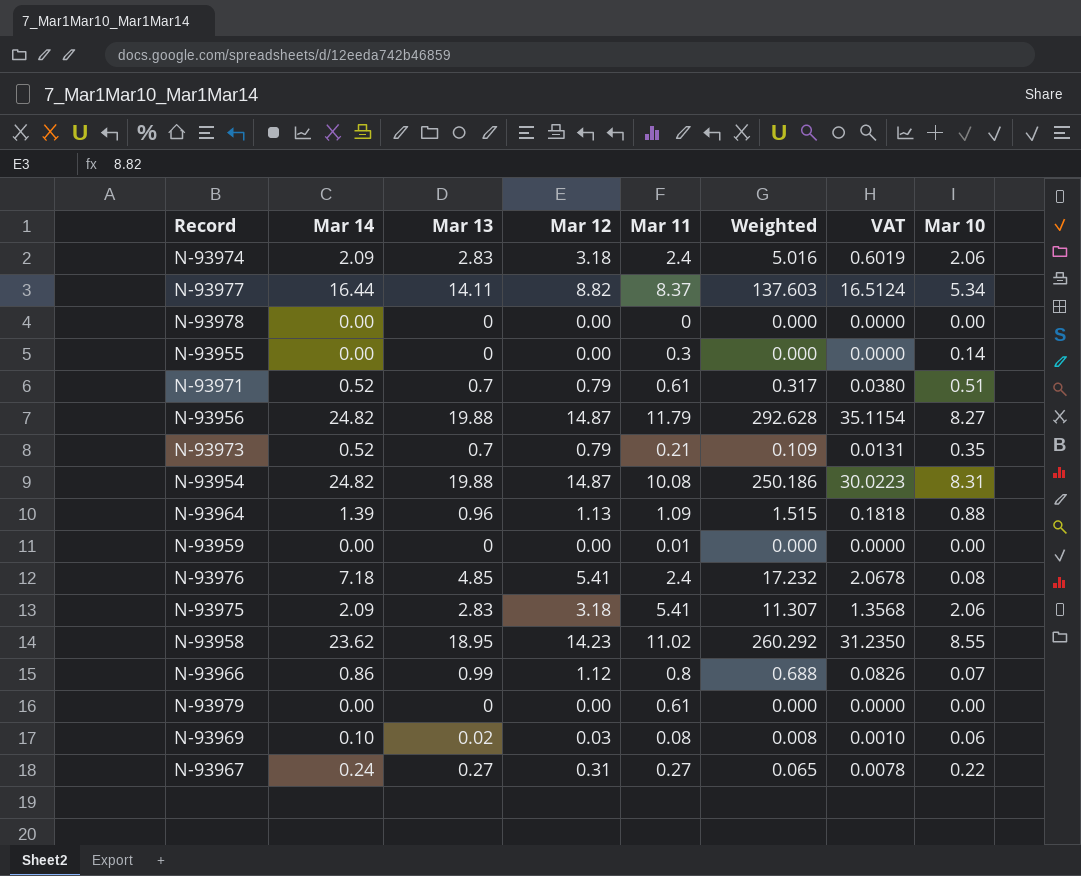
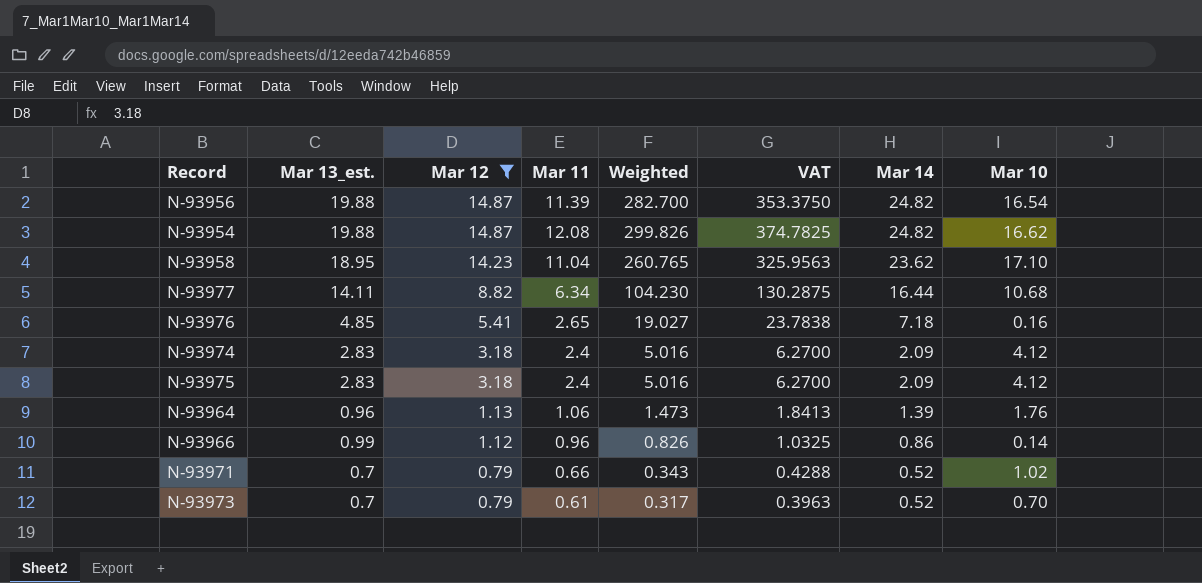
filter: none -> Mar 12 >= 0.79
row order: none -> Mar 12 descending
column name: Mar 13 -> Mar 13_est.
column VAT | formula: [Weighted] * 0.12 -> [Weighted] * 1.25
column Mar 14 | position: 2 -> 7
N-93956 | Mar 11: 11.79 -> 11.39
N-93956 | Weighted: 292.628 -> 282.700
N-93956 | Mar 10: 8.27 -> 16.54
N-93954 | Mar 11: 10.08 -> 12.08
N-93954 | Weighted: 250.186 -> 299.826
N-93954 | Mar 10: 8.31 -> 16.62
N-93958 | Mar 11: 11.02 -> 11.04
N-93958 | Weighted: 260.292 -> 260.765
N-93958 | Mar 10: 8.55 -> 17.10
N-93977 | Mar 11: 8.37 -> 6.34
N-93977 | Weighted: 137.603 -> 104.230
N-93977 | Mar 10: 5.34 -> 10.68
N-93976 | Mar 11: 2.4 -> 2.65
N-93976 | Weighted: 17.232 -> 19.027
N-93976 | Mar 10: 0.08 -> 0.16
N-93974 | Mar 10: 2.06 -> 4.12
N-93975 | Mar 11: 5.41 -> 2.4
N-93975 | Weighted: 11.307 -> 5.016
N-93975 | Mar 10: 2.06 -> 4.12
N-93964 | Mar 11: 1.09 -> 1.06
N-93964 | Weighted: 1.515 -> 1.473
N-93964 | Mar 10: 0.88 -> 1.76
N-93966 | Mar 11: 0.8 -> 0.96
N-93966 | Weighted: 0.688 -> 0.826
N-93966 | Mar 10: 0.07 -> 0.14
N-93971 | Mar 11: 0.61 -> 0.66
N-93971 | Weighted: 0.317 -> 0.343
N-93971 | Mar 10: 0.51 -> 1.02
N-93973 | Mar 11: 0.21 -> 0.61
N-93973 | Weighted: 0.109 -> 0.317
N-93973 | Mar 10: 0.35 -> 0.70

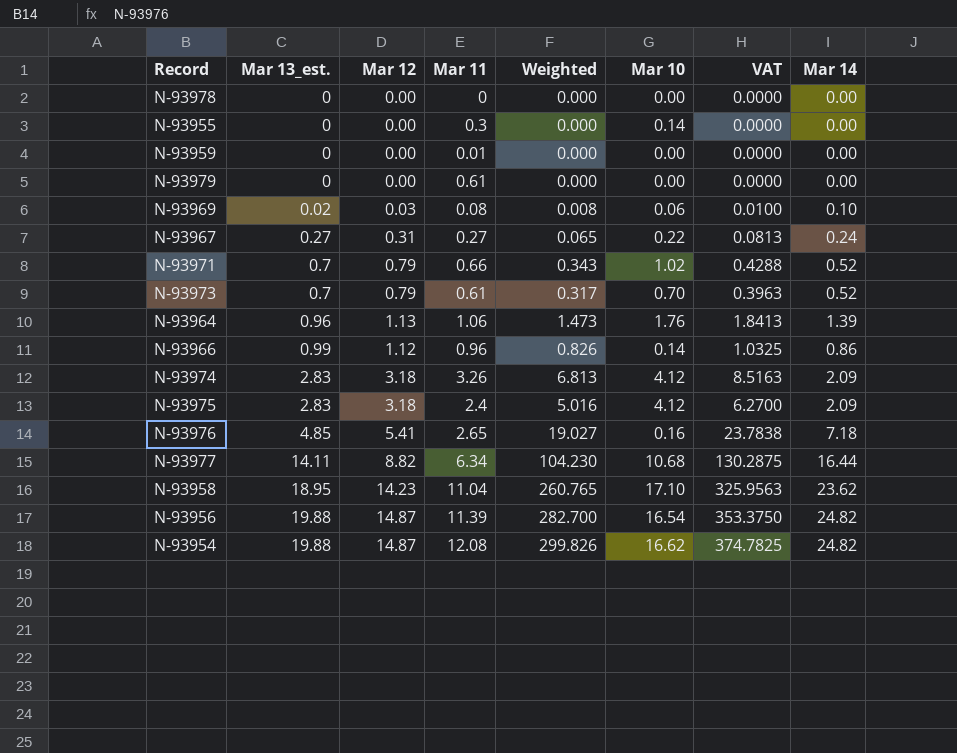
filter: Mar 12 >= 0.79 -> none
row order: Mar 12 descending -> Mar 13_est. ascending
column Mar 10 | position: 8 -> 6
N-93974 | Mar 11: 2.4 -> 3.26
N-93974 | Weighted: 5.016 -> 6.813
N-93974 | VAT: 6.2700 -> 8.5163

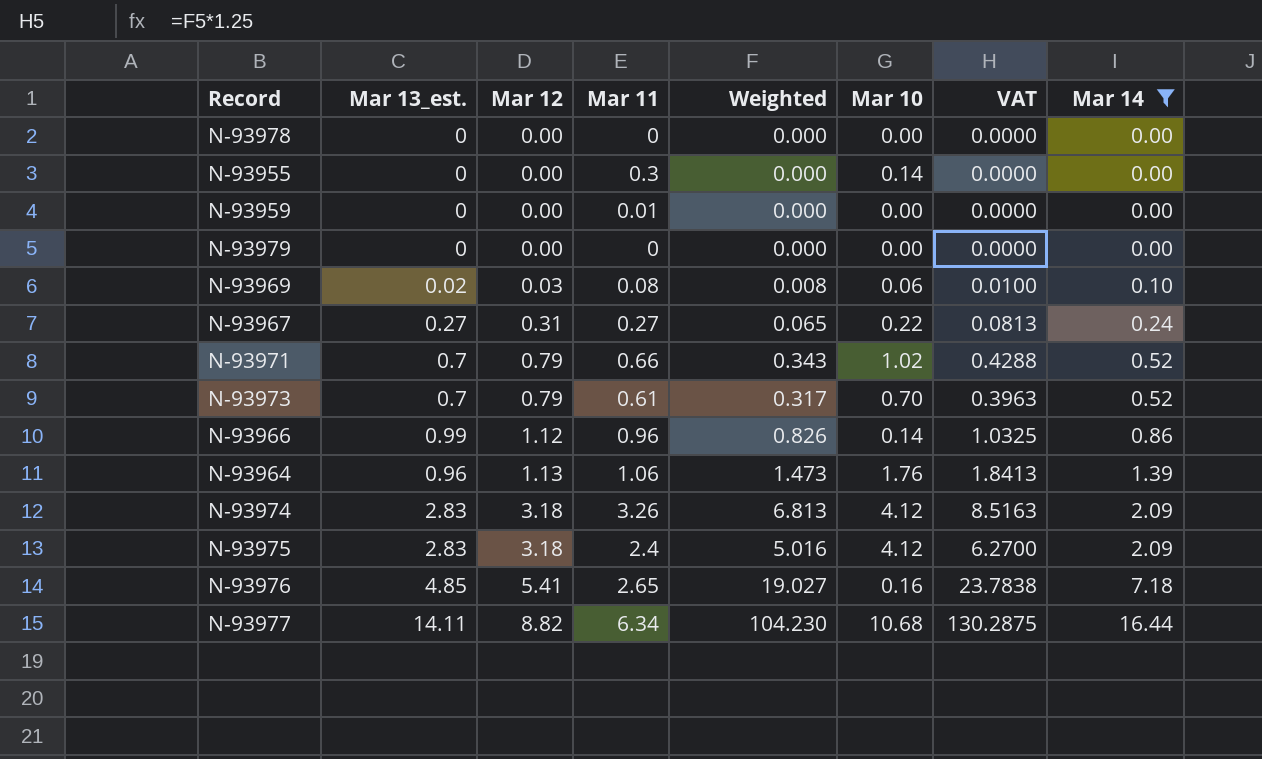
filter: none -> Mar 14 <= 16.44
row order: Mar 13_est. ascending -> Mar 12 ascending
N-93979 | Mar 11: 0.61 -> 0

